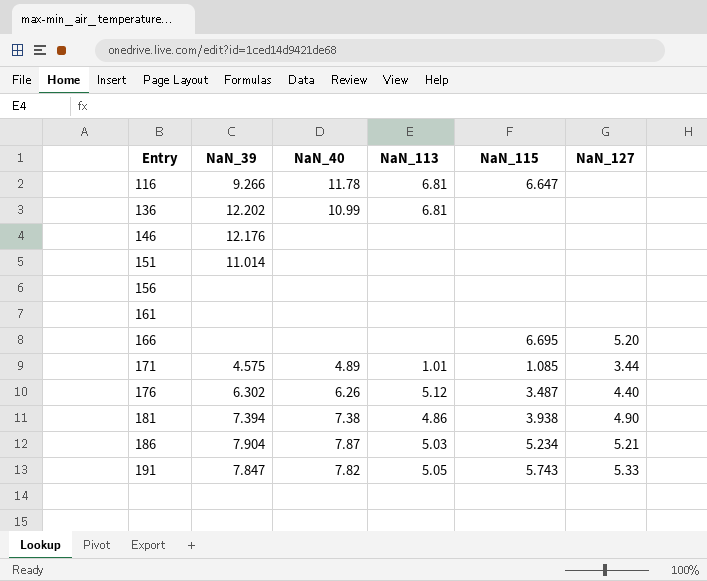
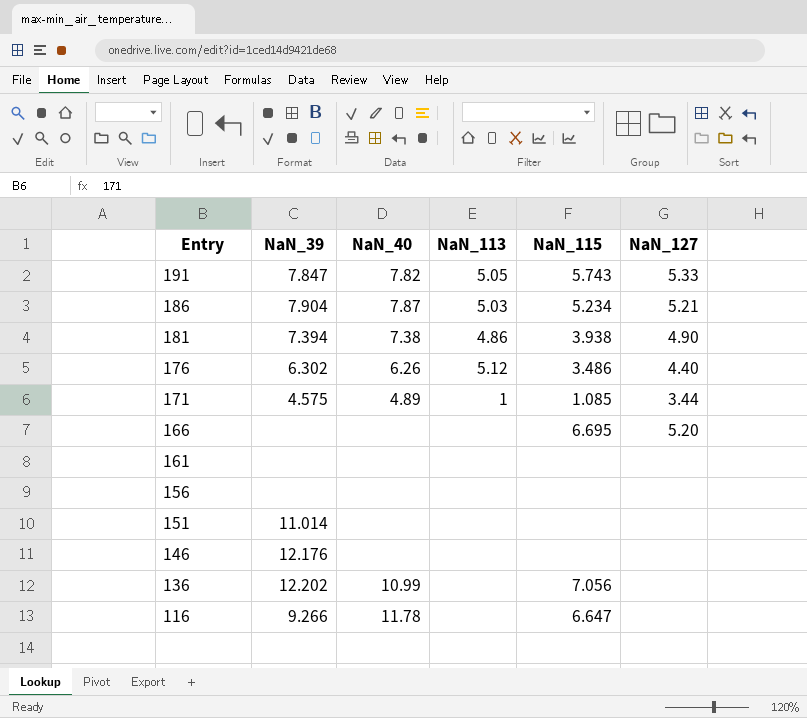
row order: Entry ascending -> Entry descending
176 | NaN_115: 3.487 -> 3.486
171 | NaN_113: 1.01 -> 1
136 | NaN_113: 6.81 -> none
136 | NaN_115: none -> 7.056
116 | NaN_113: 6.81 -> none

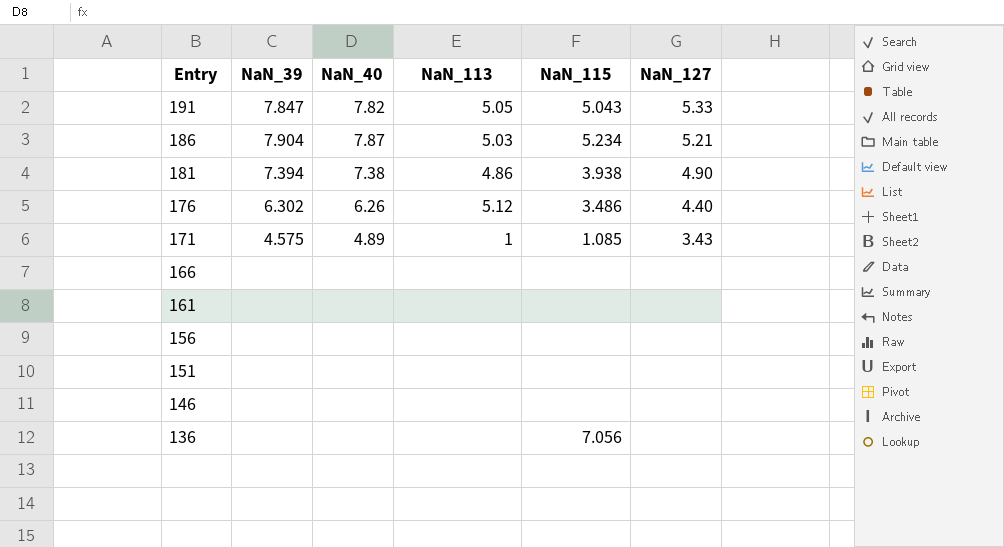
row 116: 9.266 | 11.78 | none | 6.647 | none -> none
191 | NaN_115: 5.743 -> 5.043
171 | NaN_127: 3.44 -> 3.43
166 | NaN_115: 6.695 -> none
166 | NaN_127: 5.20 -> none
151 | NaN_39: 11.014 -> none
146 | NaN_39: 12.176 -> none
136 | NaN_39: 12.202 -> none
136 | NaN_40: 10.99 -> none

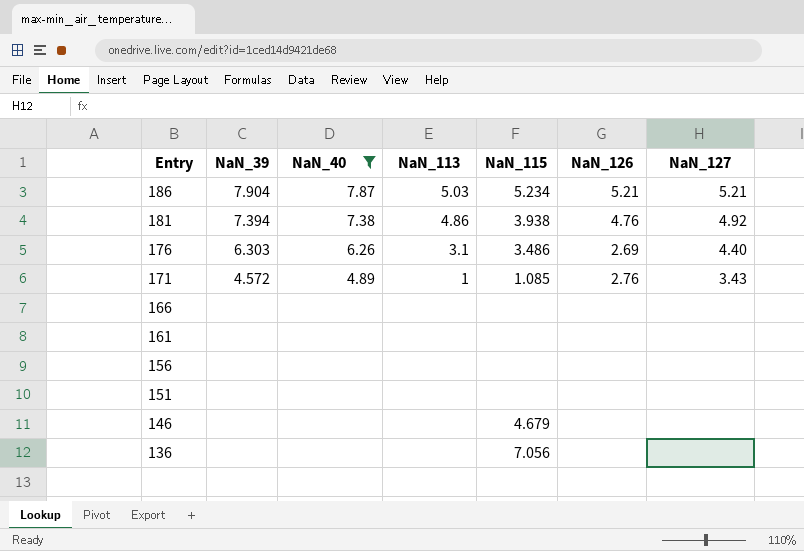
filter: none -> NaN_40 != 7.82
column NaN_126 | position: none -> 6
181 | NaN_127: 4.90 -> 4.92
176 | NaN_39: 6.302 -> 6.303
176 | NaN_113: 5.12 -> 3.1
171 | NaN_39: 4.575 -> 4.572
146 | NaN_115: none -> 4.679

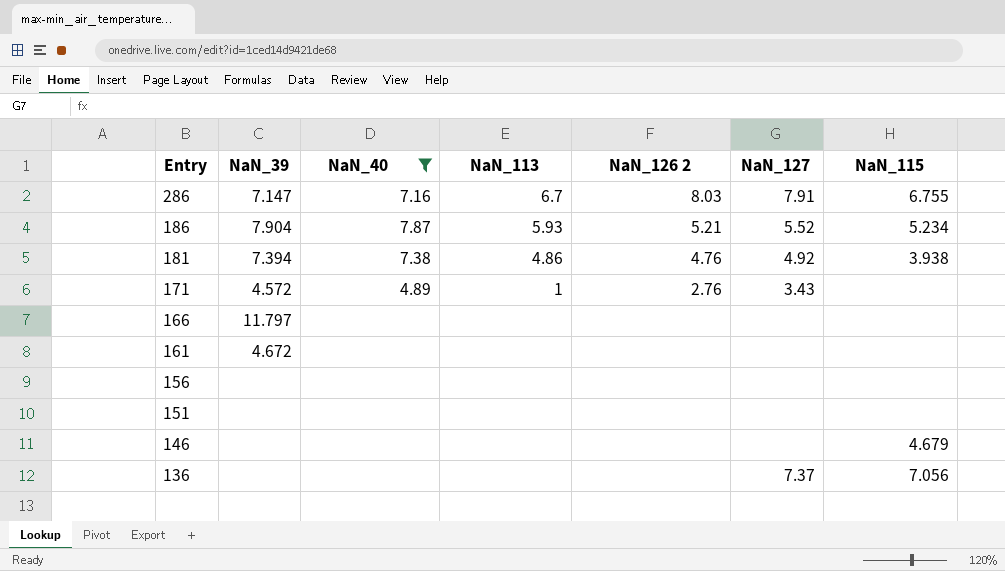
column name: NaN_126 -> NaN_126 2
column NaN_115 | position: 5 -> 7
row 176: 6.303 | 6.26 | 3.1 | 3.486 | 2.69 | 4.40 -> none
row 286: none -> 7.147 | 7.16 | 6.7 | 8.03 | 7.91 | 6.755
186 | NaN_113: 5.03 -> 5.93
186 | NaN_127: 5.21 -> 5.52
171 | NaN_115: 1.085 -> none
166 | NaN_39: none -> 11.797
161 | NaN_39: none -> 4.672
136 | NaN_127: none -> 7.37

